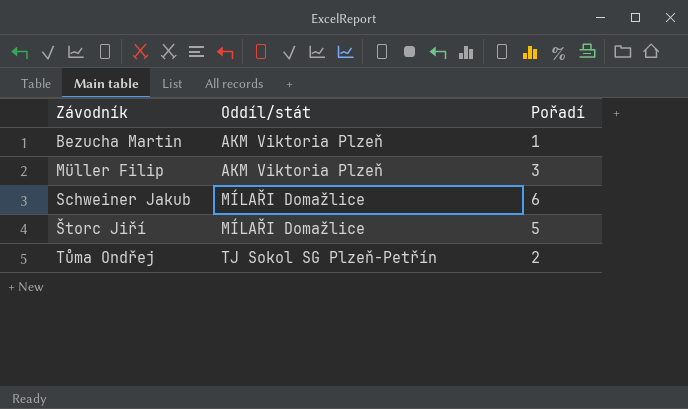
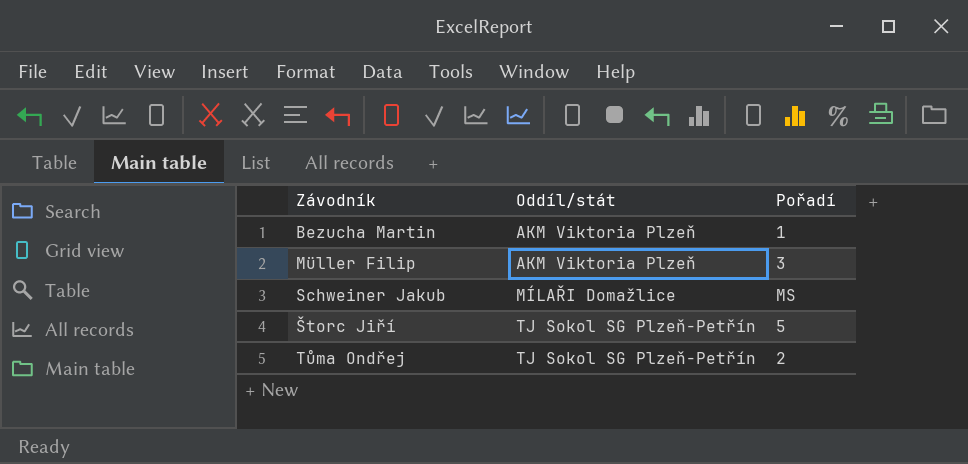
Schweiner Jakub | Pořadí: 6 -> MS
Štorc Jiří | Oddíl/stát: MÍLAŘI Domažlice -> TJ Sokol SG Plzeň-Petřín

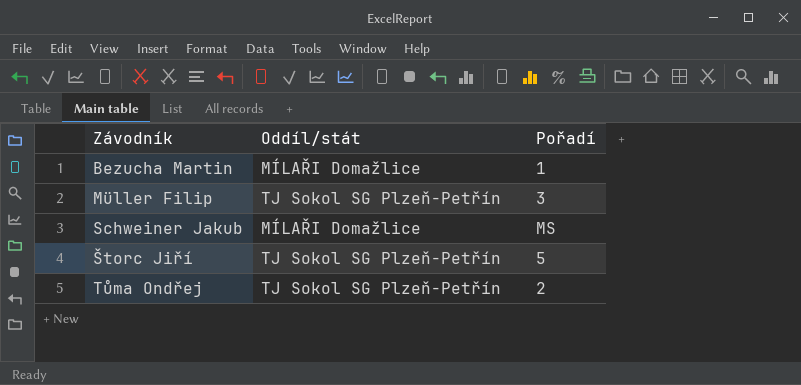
Bezucha Martin | Oddíl/stát: AKM Viktoria Plzeň -> MÍLAŘI Domažlice
Müller Filip | Oddíl/stát: AKM Viktoria Plzeň -> TJ Sokol SG Plzeň-Petřín

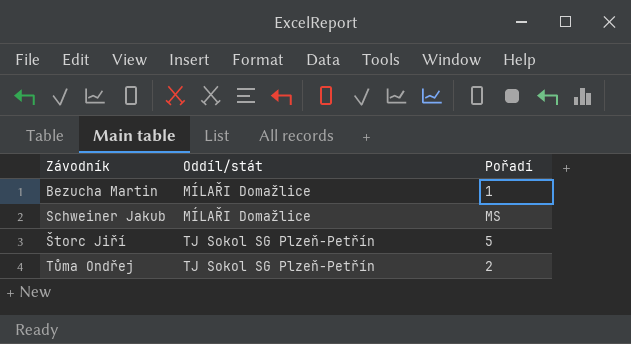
row Müller Filip: TJ Sokol SG Plzeň-Petřín | 3 -> none

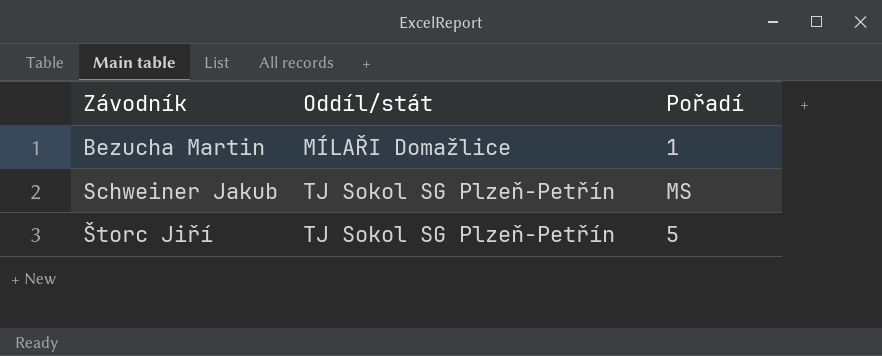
row Tůma Ondřej: TJ Sokol SG Plzeň-Petřín | 2 -> none
Schweiner Jakub | Oddíl/stát: MÍLAŘI Domažlice -> TJ Sokol SG Plzeň-Petřín

